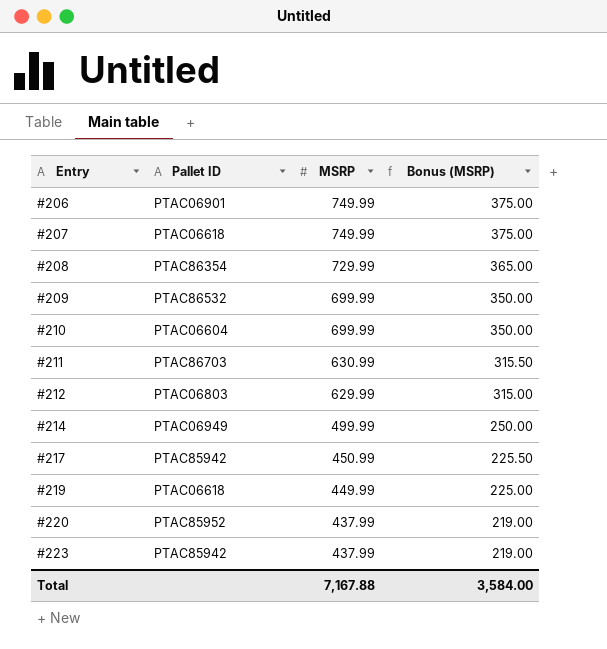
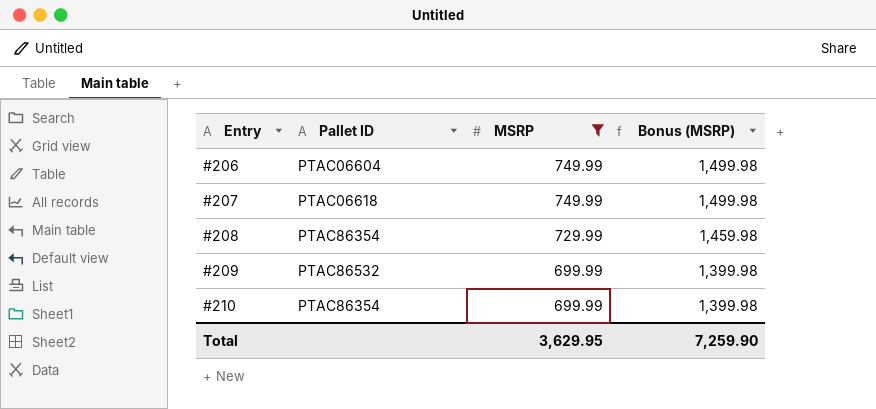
filter: none -> MSRP >= 699.99
column Bonus (MSRP) | formula: [MSRP] * 0.5 -> [MSRP] * 2
#206 | Pallet ID: PTAC06901 -> PTAC06604
#210 | Pallet ID: PTAC06604 -> PTAC86354
Total | MSRP: 7,167.88 -> 3,629.95
Total | Bonus (MSRP): 3,584.00 -> 7,259.90

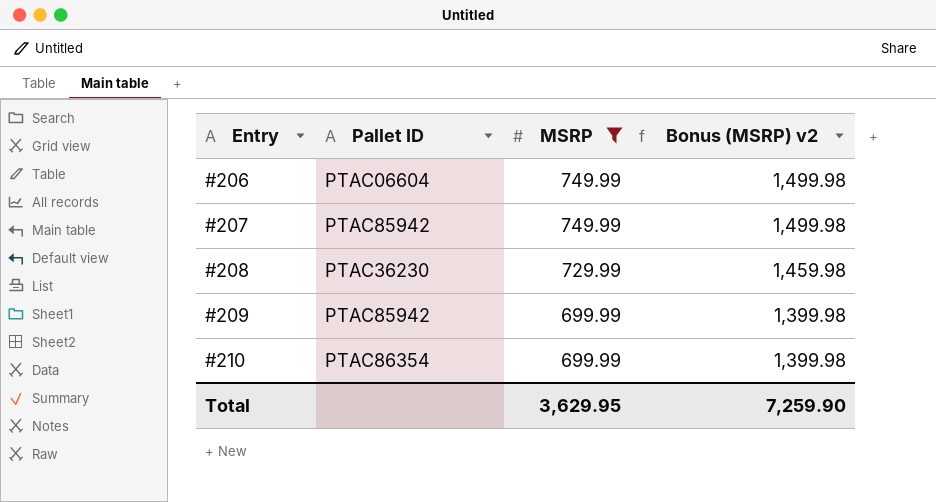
column name: Bonus (MSRP) -> Bonus (MSRP) v2
#207 | Pallet ID: PTAC06618 -> PTAC85942
#208 | Pallet ID: PTAC86354 -> PTAC36230
#209 | Pallet ID: PTAC86532 -> PTAC85942

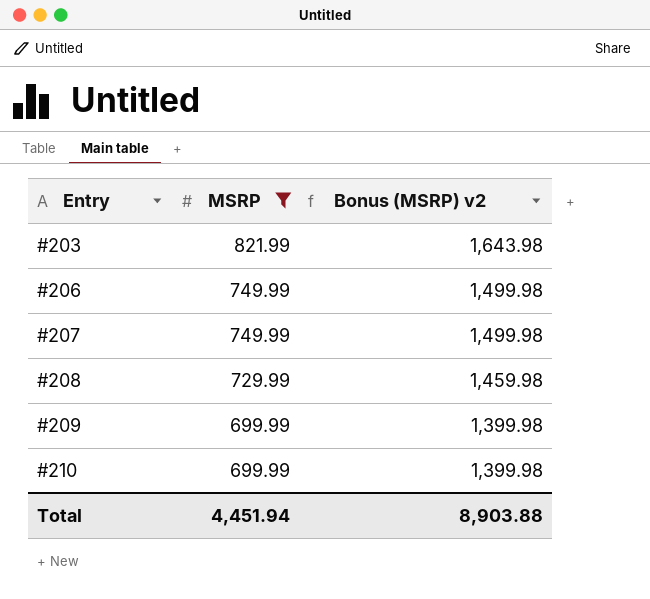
column Pallet ID | position: 2 -> none
row #203: none -> 821.99 | 1,643.98
Total | MSRP: 3,629.95 -> 4,451.94
Total | Bonus (MSRP) v2: 7,259.90 -> 8,903.88

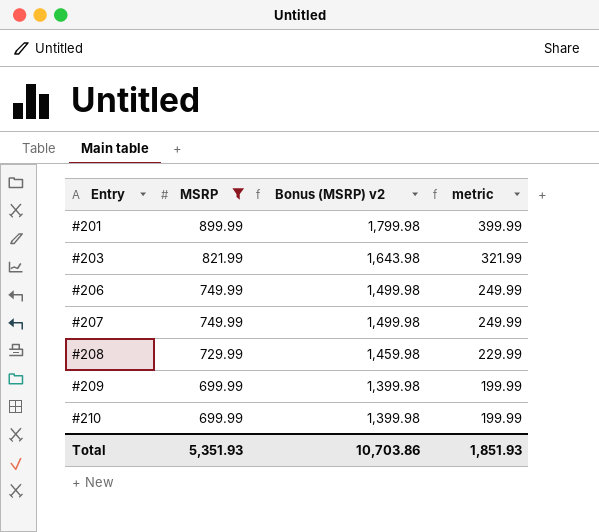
column metric | formula: none -> [MSRP] - 500
row #201: none -> 899.99 | 1,799.98 | 399.99
Total | MSRP: 4,451.94 -> 5,351.93
Total | Bonus (MSRP) v2: 8,903.88 -> 10,703.86

